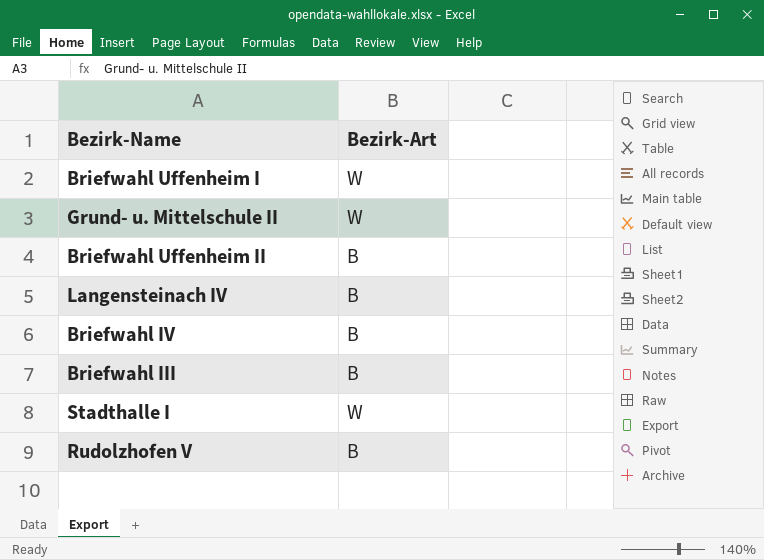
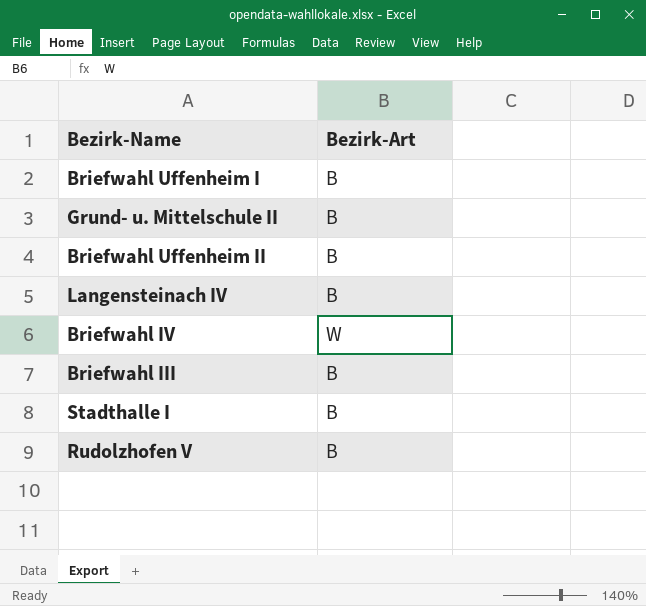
Briefwahl Uffenheim I | Bezirk-Art: W -> B
Grund- u. Mittelschule II | Bezirk-Art: W -> B
Briefwahl IV | Bezirk-Art: B -> W
Stadthalle I | Bezirk-Art: W -> B

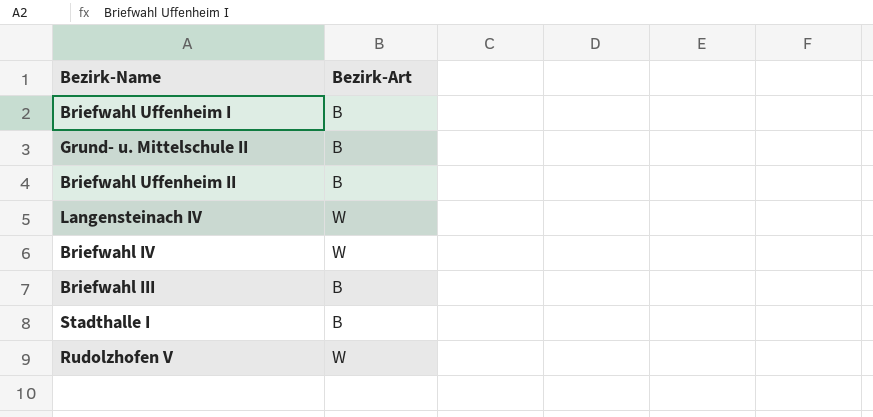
Langensteinach IV | Bezirk-Art: B -> W
Rudolzhofen V | Bezirk-Art: B -> W

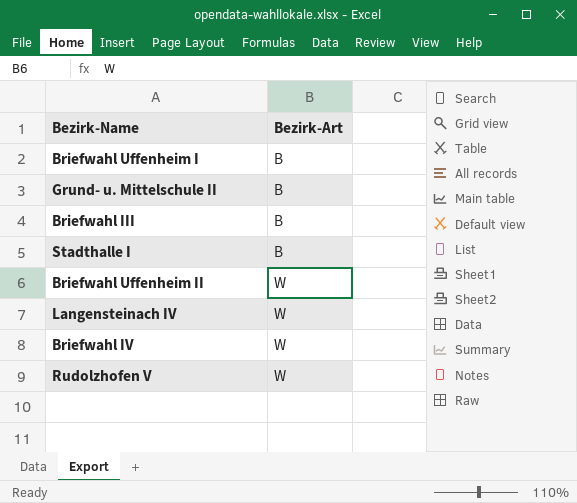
row order: none -> Bezirk-Art ascending
Briefwahl Uffenheim II | Bezirk-Art: B -> W

